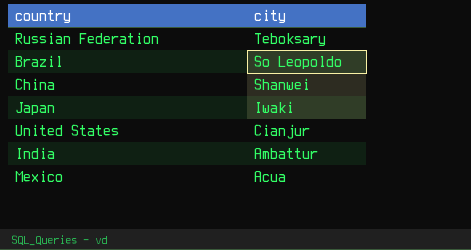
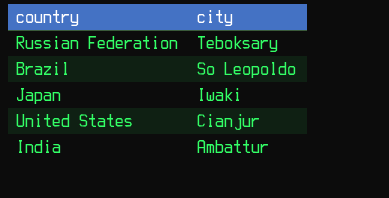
row China: Shanwei -> none
row Mexico: Acua -> none

